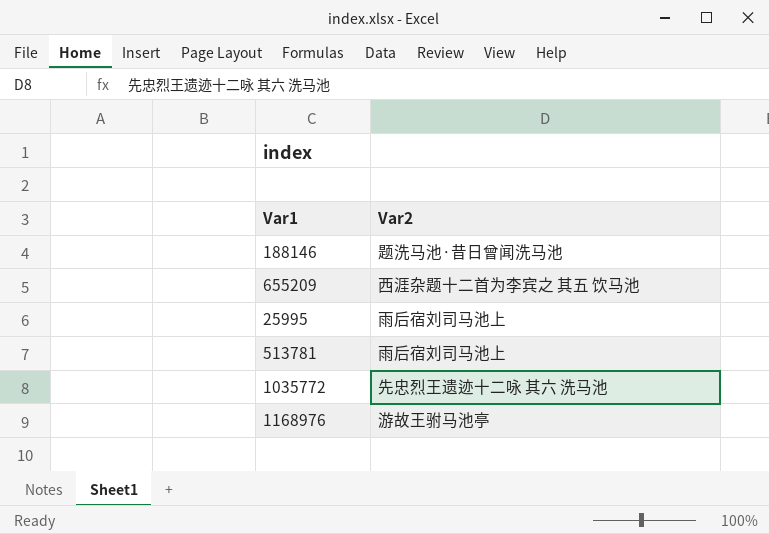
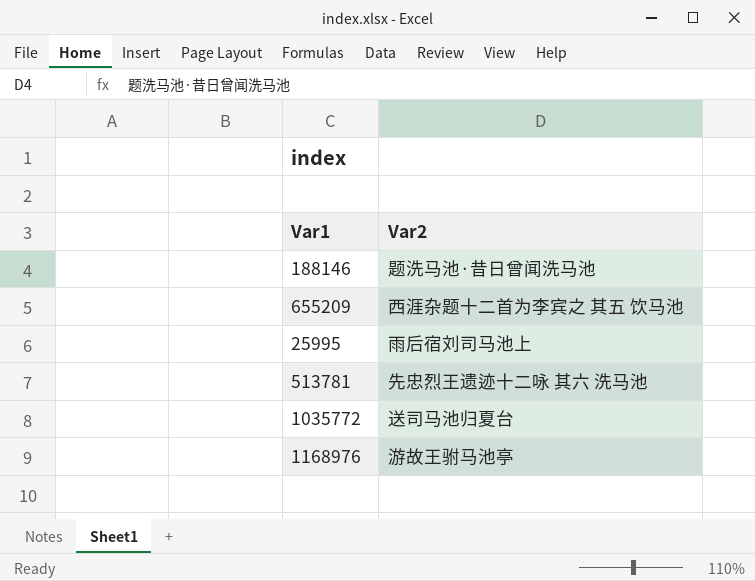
513781 | Var2: 雨后宿刘司马池上 -> 先忠烈王遗迹十二咏 其六 洗马池
1035772 | Var2: 先忠烈王遗迹十二咏 其六 洗马池 -> 送司马池归夏台

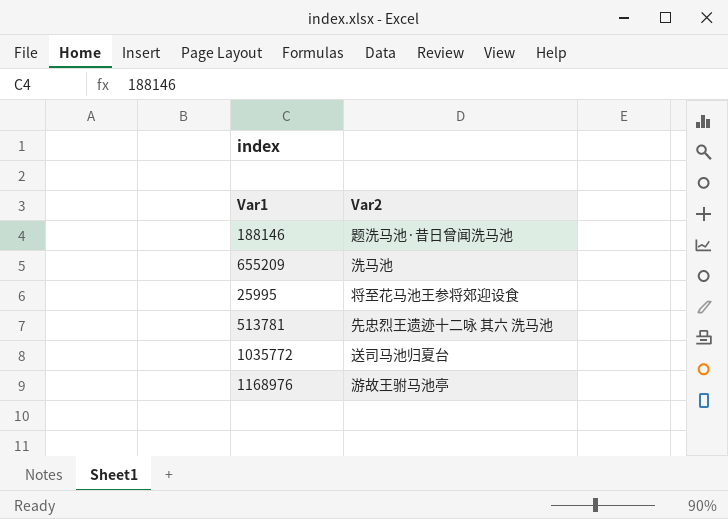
655209 | Var2: 西涯杂题十二首为李宾之 其五 饮马池 -> 洗马池
25995 | Var2: 雨后宿刘司马池上 -> 将至花马池王参将郊迎设食

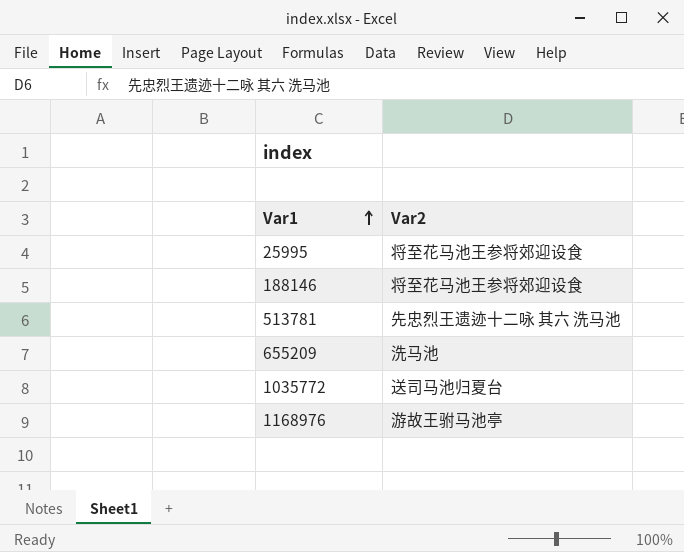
row order: none -> Var1 ascending
188146 | Var2: 题洗马池·昔日曾闻洗马池 -> 将至花马池王参将郊迎设食

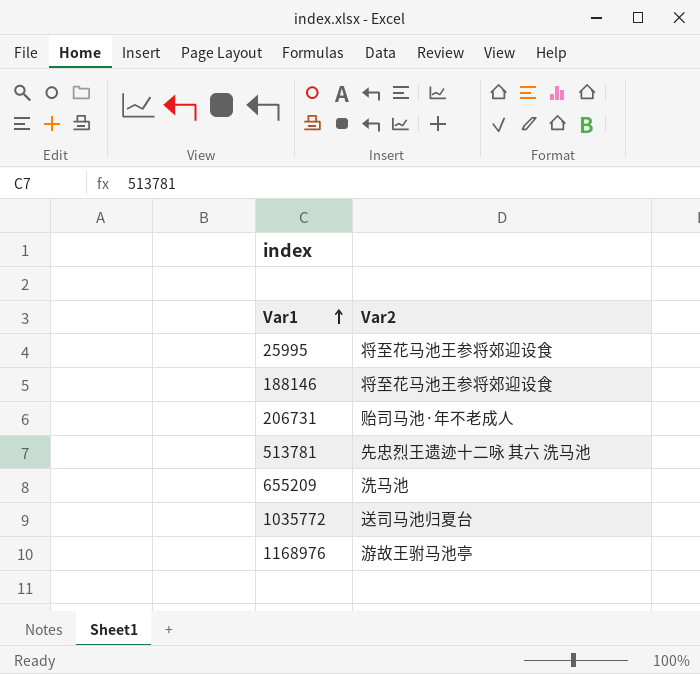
row 206731: none -> 贻司马池·年不老成人

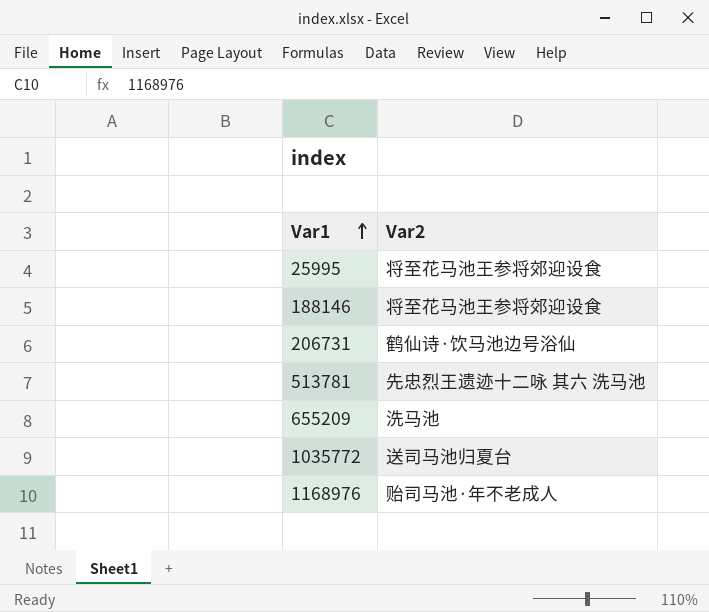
206731 | Var2: 贻司马池·年不老成人 -> 鹤仙诗·饮马池边号浴仙
1168976 | Var2: 游故王驸马池亭 -> 贻司马池·年不老成人

